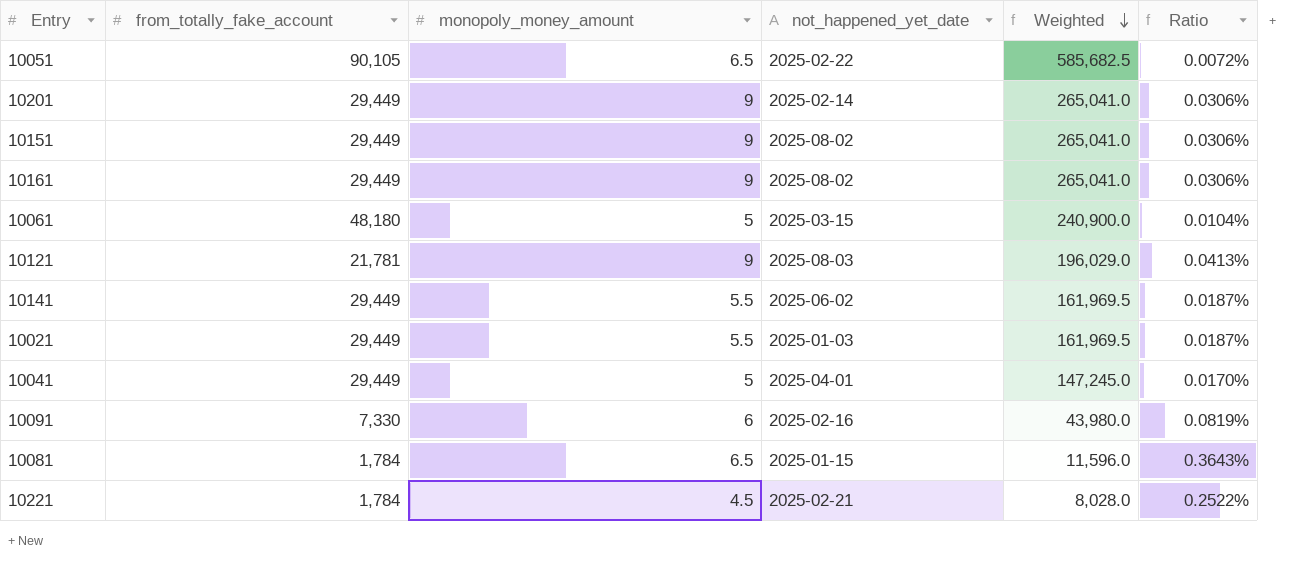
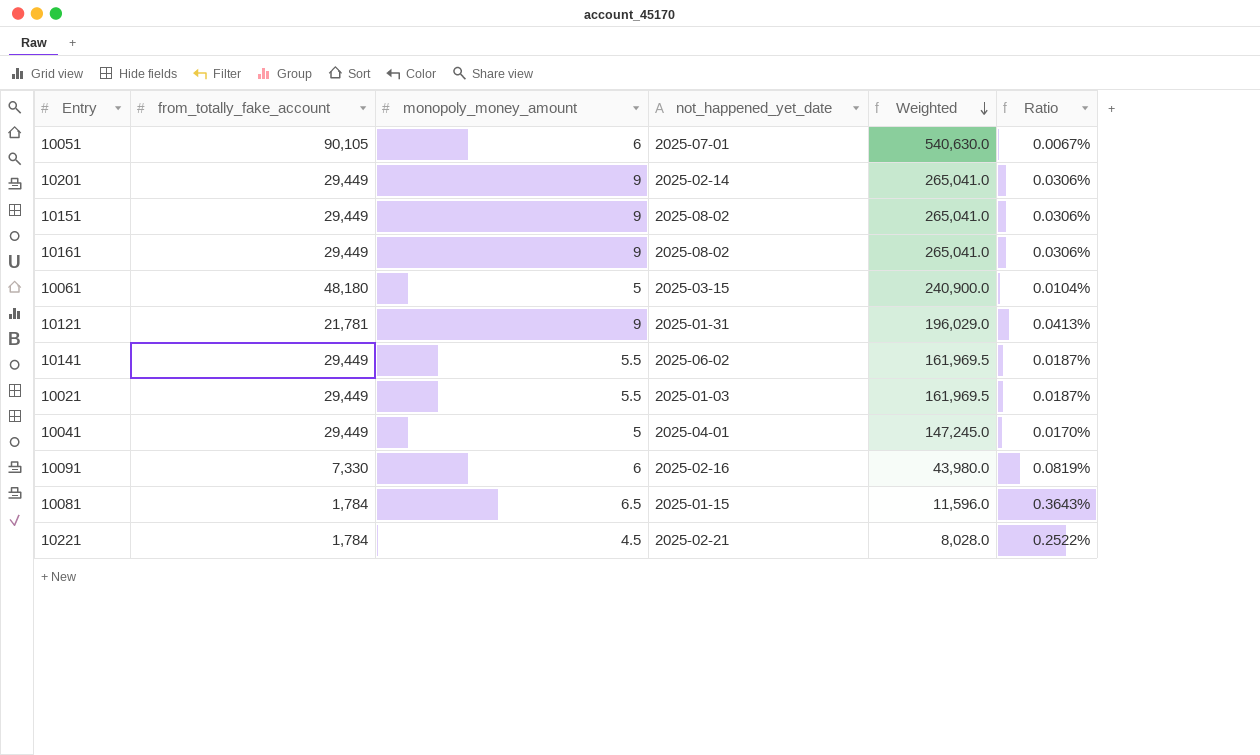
10051 | monopoly_money_amount: 6.5 -> 6
10051 | not_happened_yet_date: 2025-02-22 -> 2025-07-01
10051 | Weighted: 585,682.5 -> 540,630.0
10051 | Ratio: 0.0072% -> 0.0067%
10121 | not_happened_yet_date: 2025-08-03 -> 2025-01-31

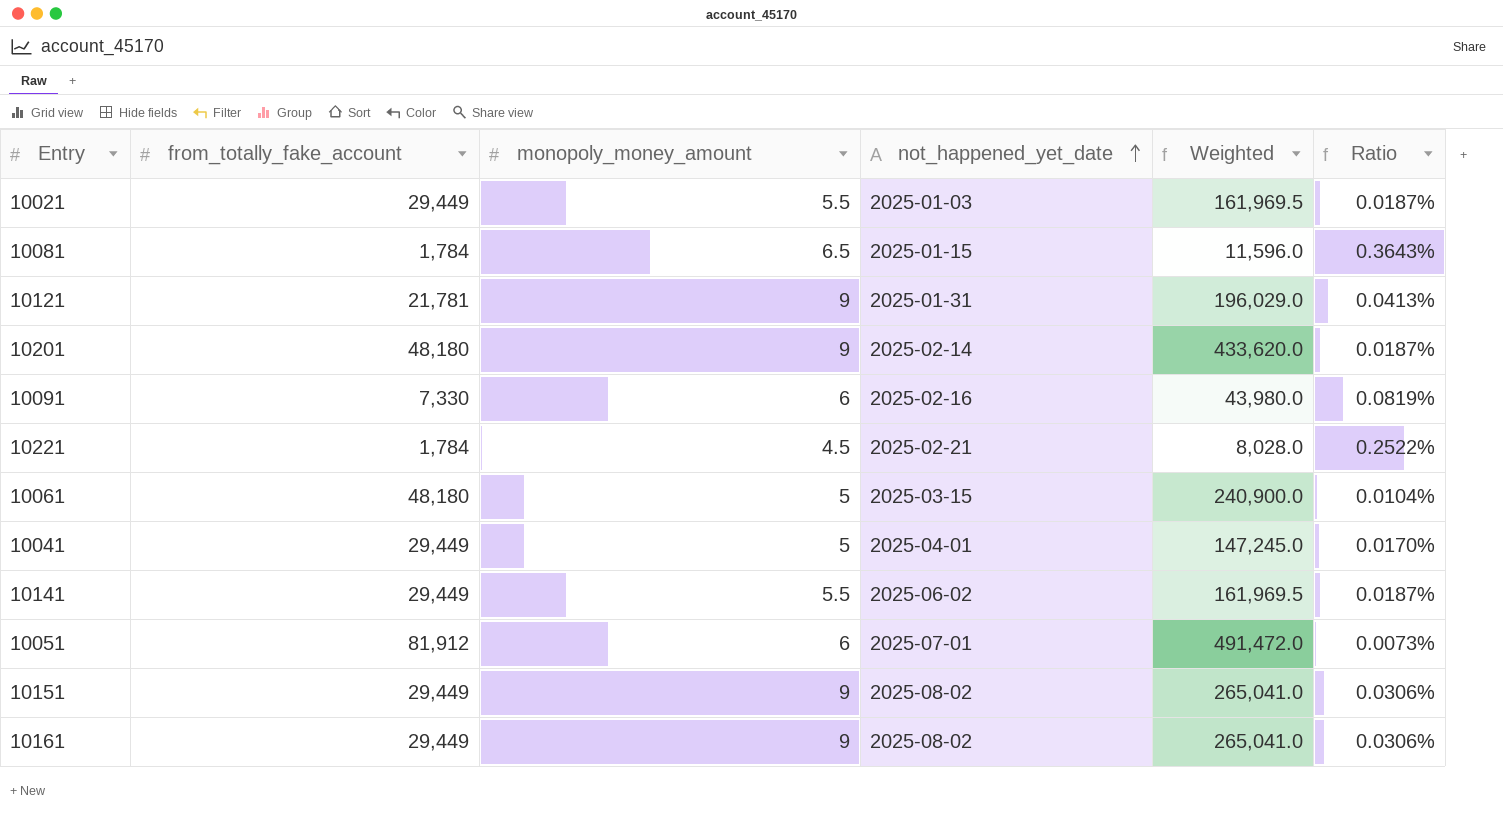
row order: Weighted descending -> not_happened_yet_date ascending
10201 | from_totally_fake_account: 29,449 -> 48,180
10201 | Weighted: 265,041.0 -> 433,620.0
10201 | Ratio: 0.0306% -> 0.0187%
10051 | from_totally_fake_account: 90,105 -> 81,912
10051 | Weighted: 540,630.0 -> 491,472.0
10051 | Ratio: 0.0067% -> 0.0073%

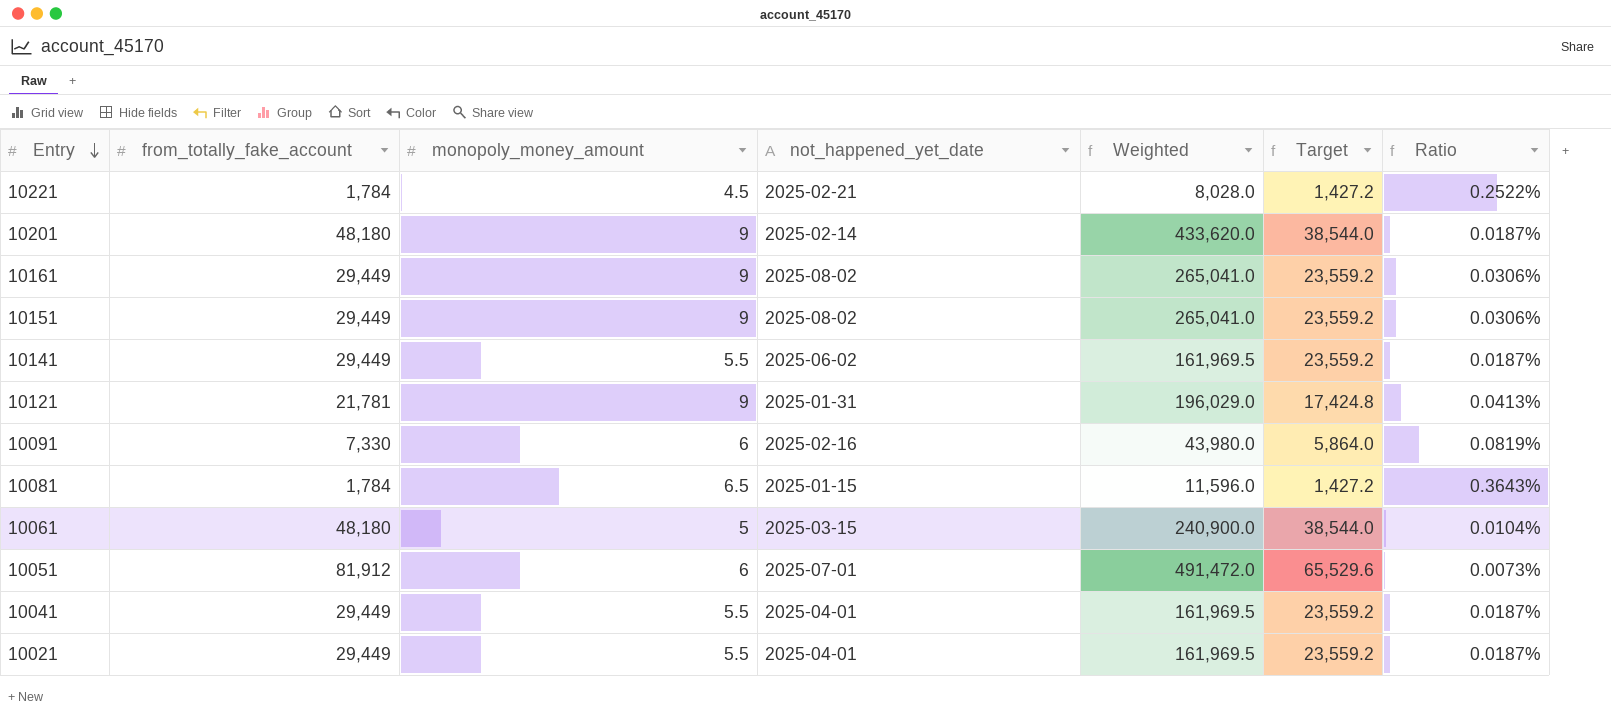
row order: not_happened_yet_date ascending -> Entry descending
column Target | formula: none -> [from_totally_fake_account] * 0.8
10041 | monopoly_money_amount: 5 -> 5.5
10041 | Weighted: 147,245.0 -> 161,969.5
10041 | Ratio: 0.0170% -> 0.0187%
10021 | not_happened_yet_date: 2025-01-03 -> 2025-04-01

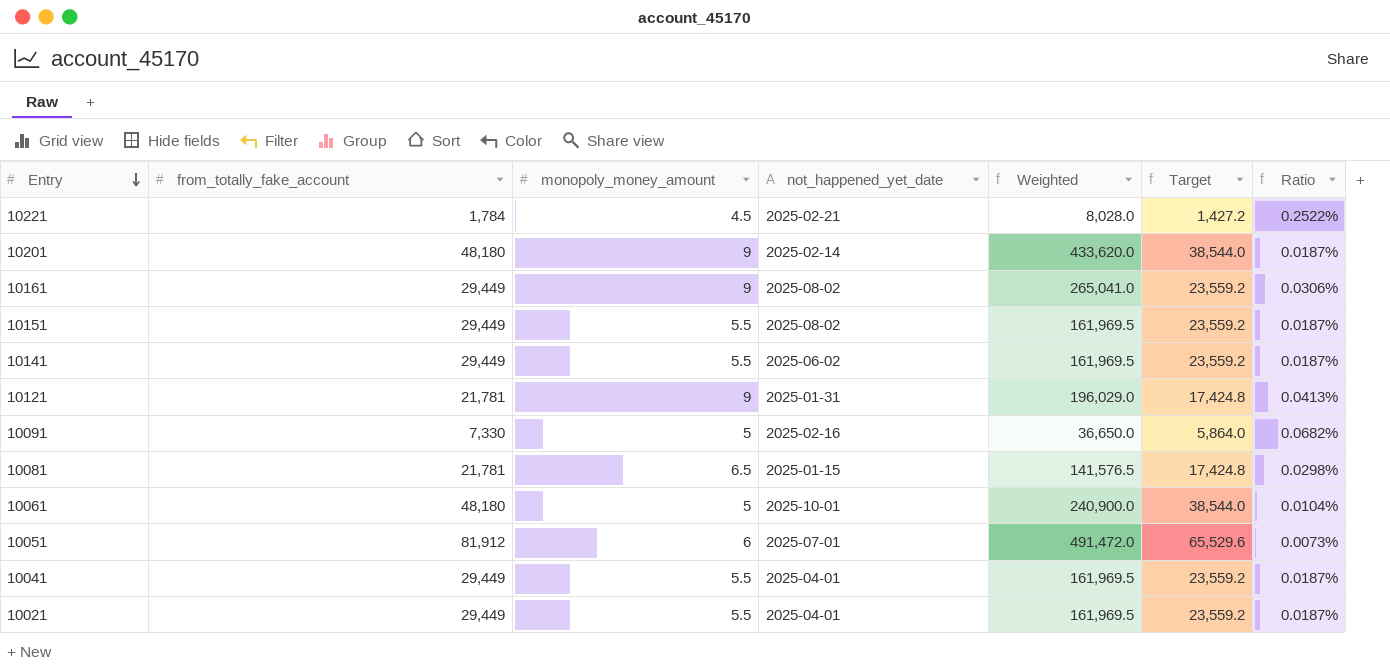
10151 | monopoly_money_amount: 9 -> 5.5
10151 | Weighted: 265,041.0 -> 161,969.5
10151 | Ratio: 0.0306% -> 0.0187%
10091 | monopoly_money_amount: 6 -> 5
10091 | Weighted: 43,980.0 -> 36,650.0
10091 | Ratio: 0.0819% -> 0.0682%
10081 | from_totally_fake_account: 1,784 -> 21,781
10081 | Weighted: 11,596.0 -> 141,576.5
10081 | Target: 1,427.2 -> 17,424.8
10081 | Ratio: 0.3643% -> 0.0298%
10061 | not_happened_yet_date: 2025-03-15 -> 2025-10-01

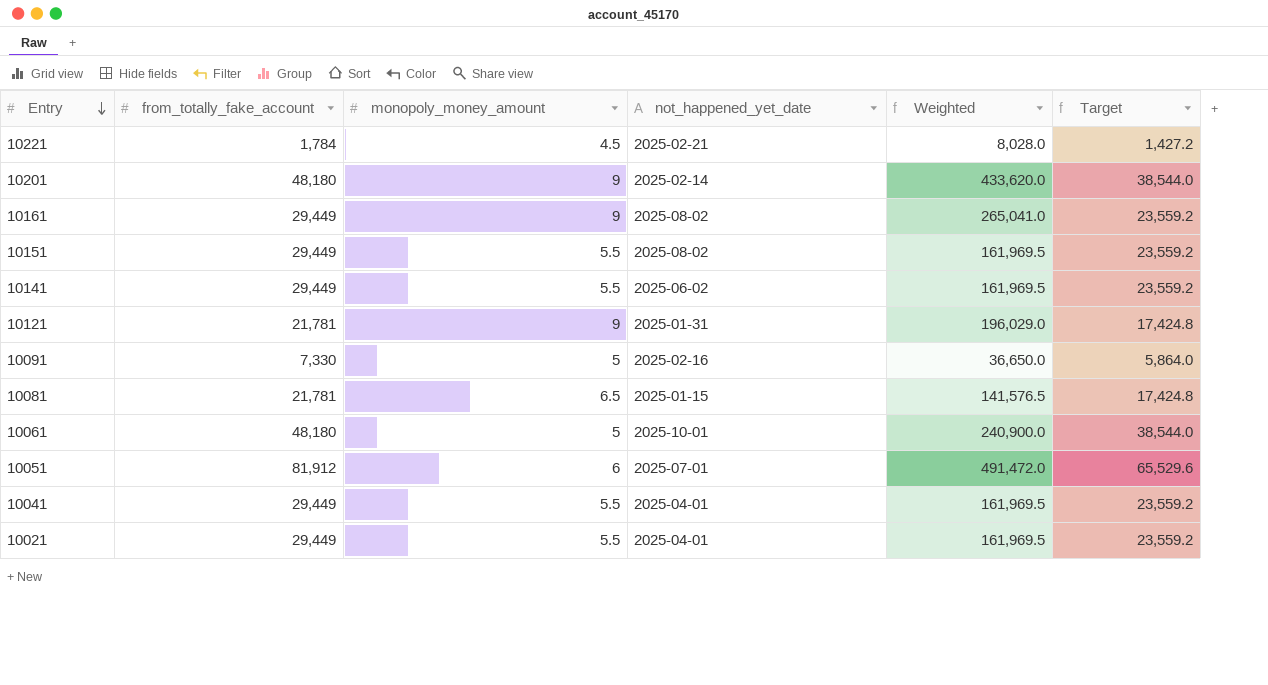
column Ratio | formula: [monopoly_money_amount] / [from_totally_fake_account] -> none

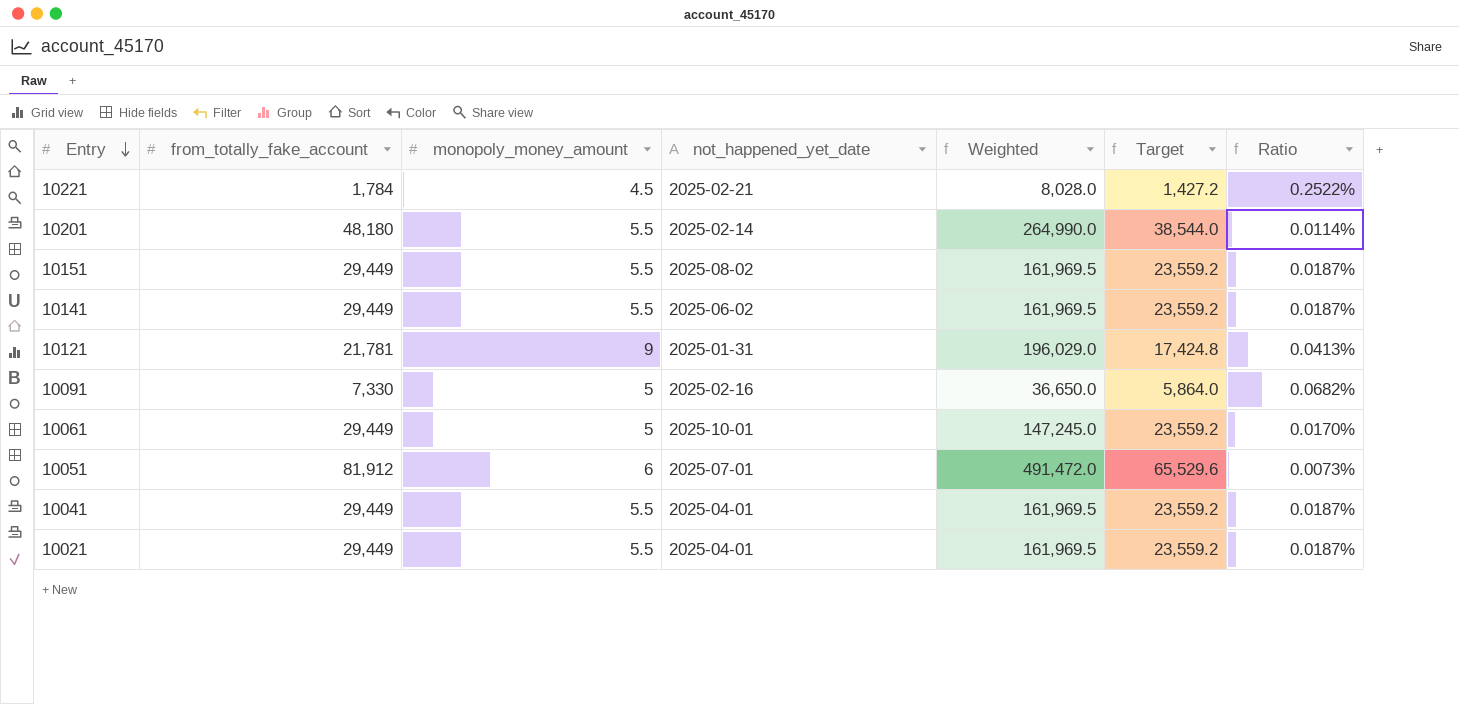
column Ratio | formula: none -> [monopoly_money_amount] / [from_totally_fake_account]
row 10161: 29,449 | 9 | 2025-08-02 | 265,041.0 | 23,559.2 -> none
row 10081: 21,781 | 6.5 | 2025-01-15 | 141,576.5 | 17,424.8 -> none
10201 | monopoly_money_amount: 9 -> 5.5
10201 | Weighted: 433,620.0 -> 264,990.0
10061 | from_totally_fake_account: 48,180 -> 29,449
10061 | Weighted: 240,900.0 -> 147,245.0
10061 | Target: 38,544.0 -> 23,559.2

